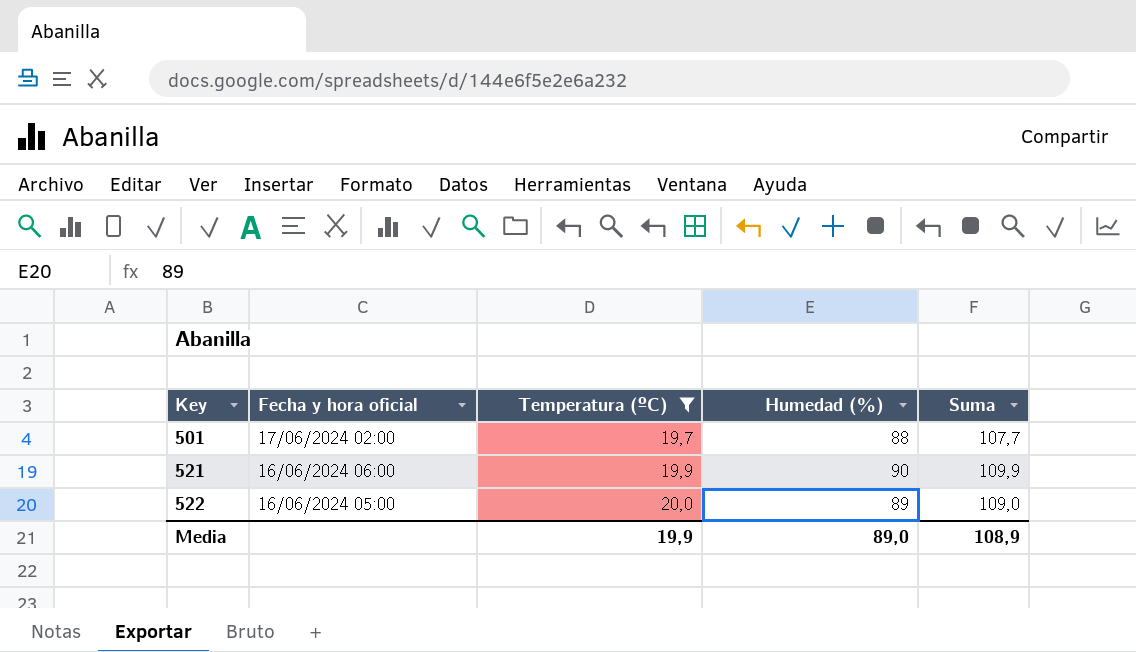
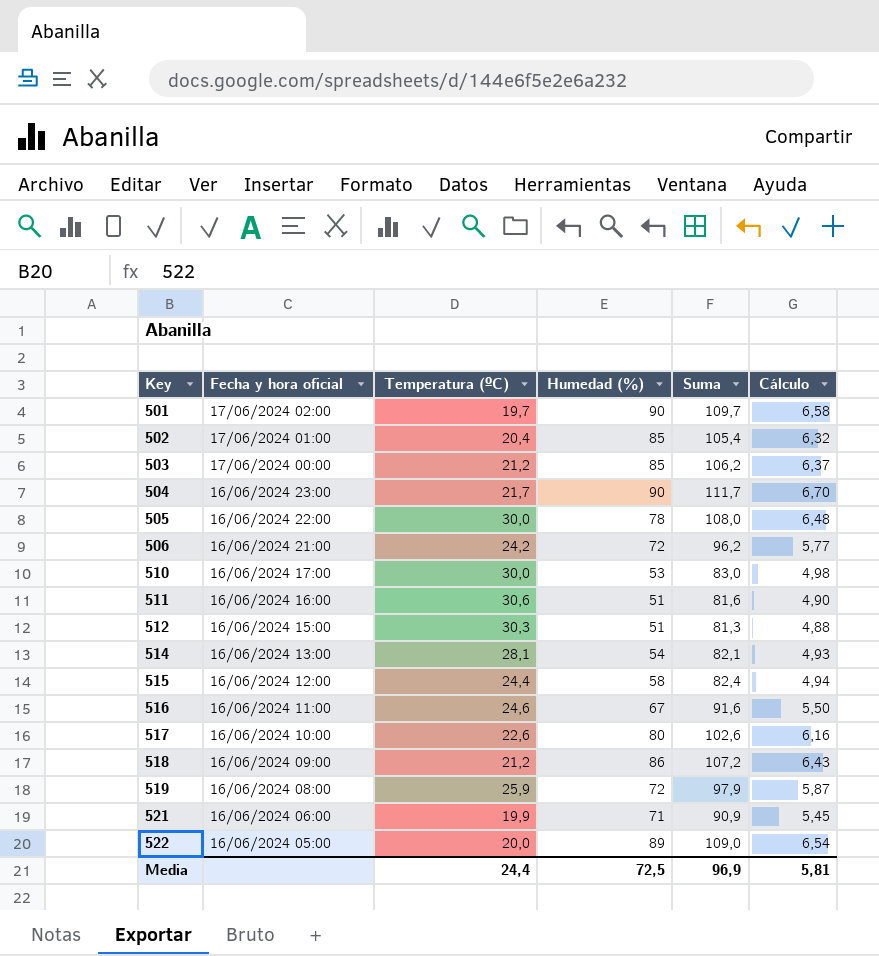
filter: Temperatura (ºC) <= 20,0 -> none
column Cálculo | formula: none -> [Suma] * 0,06
501 | Humedad (%): 88 -> 90
501 | Suma: 107,7 -> 109,7
521 | Humedad (%): 90 -> 71
521 | Suma: 109,9 -> 90,9
Media | Temperatura (ºC): 19,9 -> 24,4
Media | Humedad (%): 89,0 -> 72,5
Media | Suma: 108,9 -> 96,9

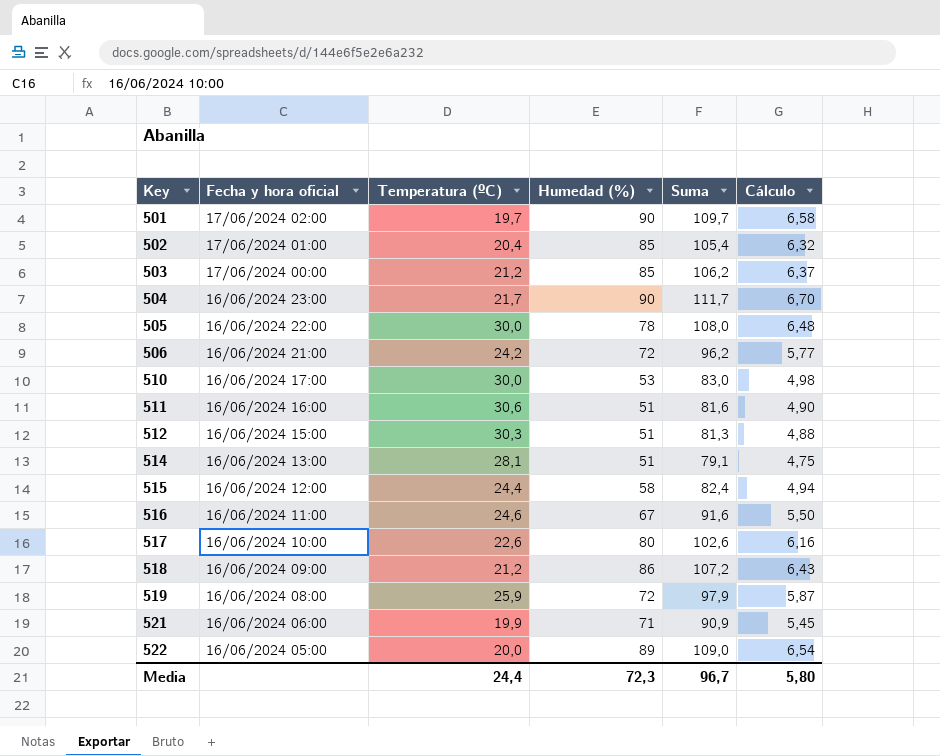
514 | Humedad (%): 54 -> 51
514 | Suma: 82,1 -> 79,1
514 | Cálculo: 4,93 -> 4,75
Media | Humedad (%): 72,5 -> 72,3
Media | Suma: 96,9 -> 96,7
Media | Cálculo: 5,81 -> 5,80

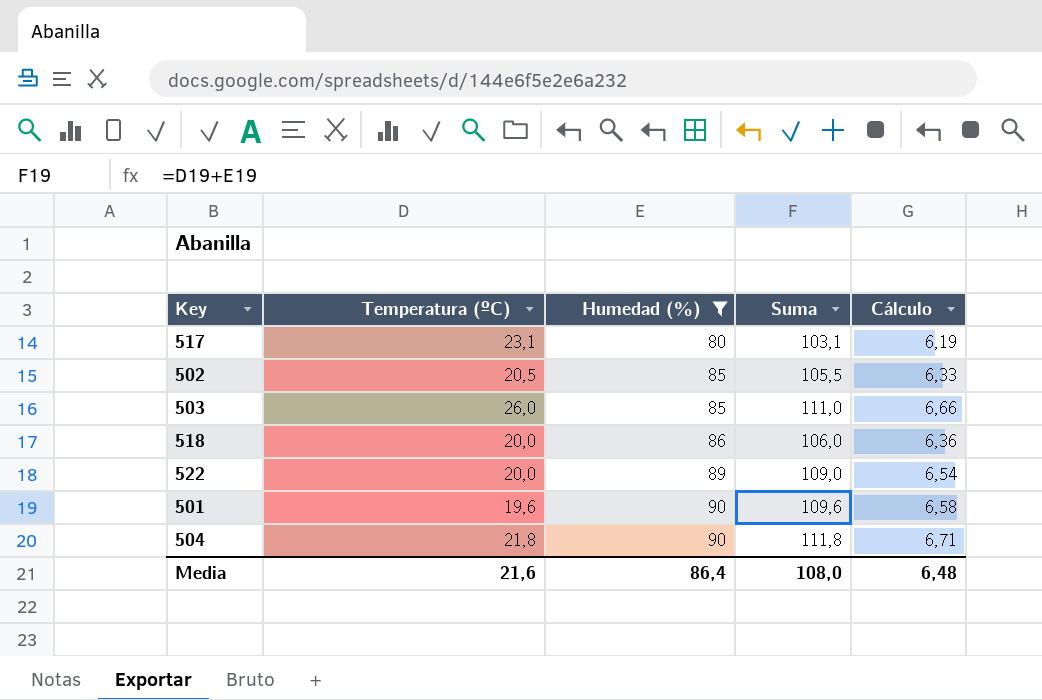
filter: none -> Humedad (%) >= 80
row order: Key ascending -> Humedad (%) ascending
column Fecha y hora oficial | position: 2 -> none
517 | Temperatura (ºC): 22,6 -> 23,1
517 | Suma: 102,6 -> 103,1
517 | Cálculo: 6,16 -> 6,19
502 | Temperatura (ºC): 20,4 -> 20,5
502 | Suma: 105,4 -> 105,5
502 | Cálculo: 6,32 -> 6,33
503 | Temperatura (ºC): 21,2 -> 26,0
503 | Suma: 106,2 -> 111,0
503 | Cálculo: 6,37 -> 6,66
518 | Temperatura (ºC): 21,2 -> 20,0
518 | Suma: 107,2 -> 106,0
518 | Cálculo: 6,43 -> 6,36
501 | Temperatura (ºC): 19,7 -> 19,6
501 | Suma: 109,7 -> 109,6
504 | Temperatura (ºC): 21,7 -> 21,8
504 | Suma: 111,7 -> 111,8
504 | Cálculo: 6,70 -> 6,71
Media | Temperatura (ºC): 24,4 -> 21,6
Media | Humedad (%): 72,3 -> 86,4
Media | Suma: 96,7 -> 108,0
Media | Cálculo: 5,80 -> 6,48

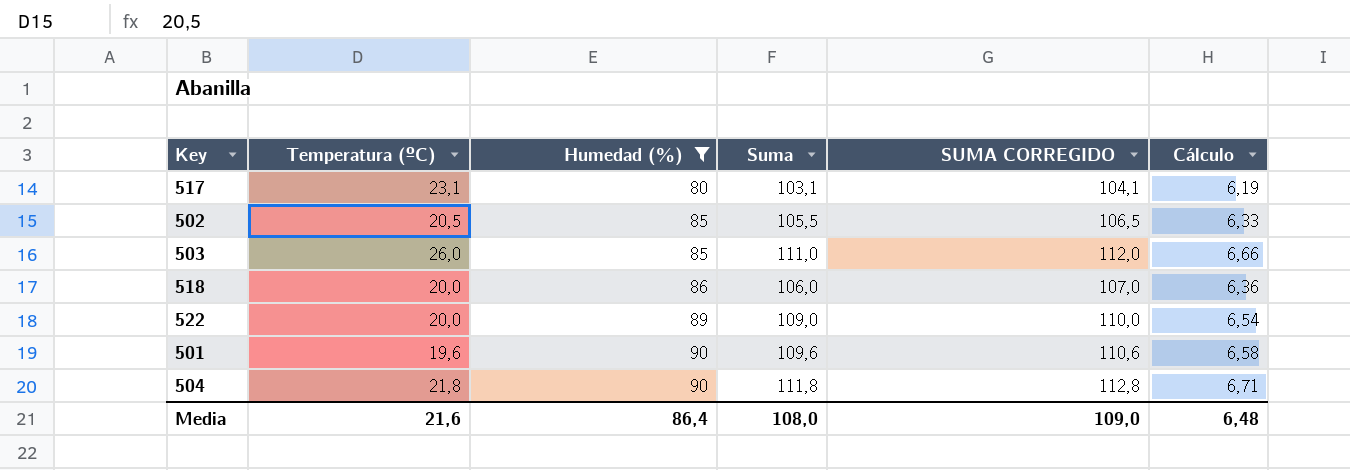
column SUMA CORREGIDO | formula: none -> [Suma] + 1

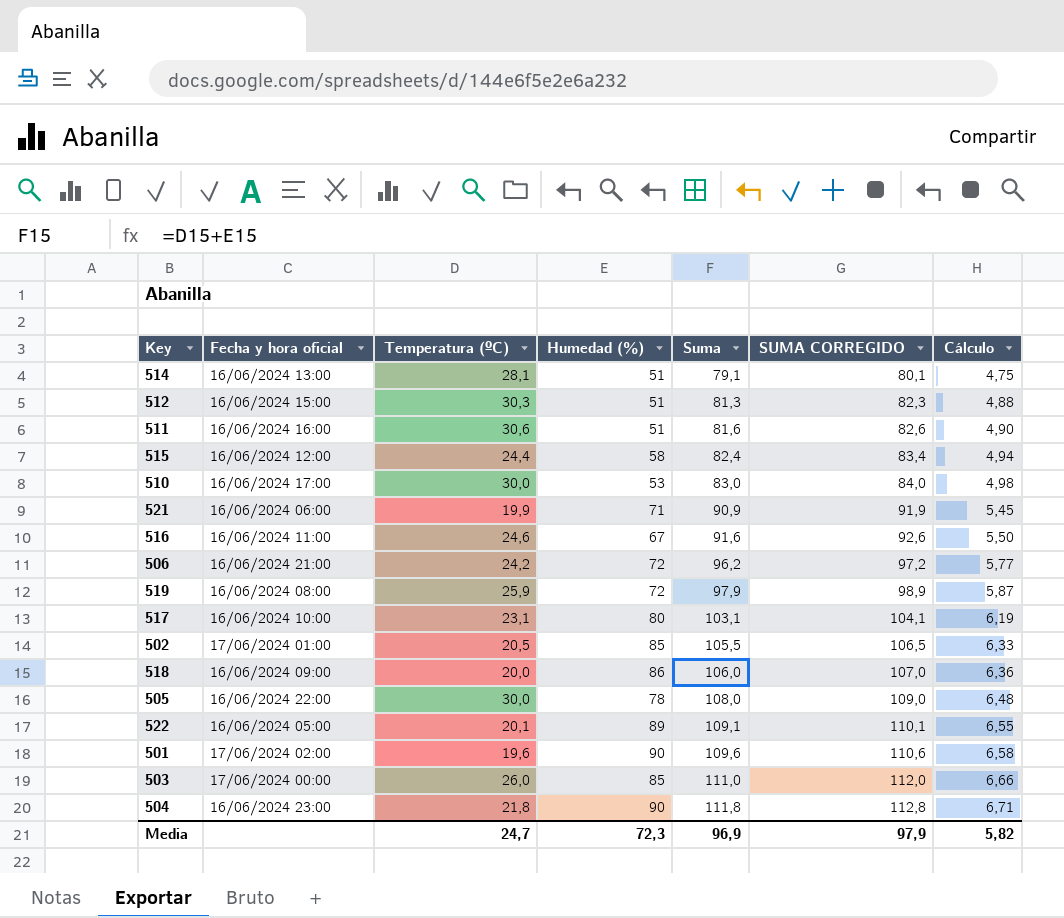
filter: Humedad (%) >= 80 -> none
row order: Humedad (%) ascending -> Suma ascending
column Fecha y hora oficial | position: none -> 2
522 | Temperatura (ºC): 20,0 -> 20,1
522 | Suma: 109,0 -> 109,1
522 | SUMA CORREGIDO: 110,0 -> 110,1
522 | Cálculo: 6,54 -> 6,55
Media | Temperatura (ºC): 21,6 -> 24,7
Media | Humedad (%): 86,4 -> 72,3
Media | Suma: 108,0 -> 96,9
Media | SUMA CORREGIDO: 109,0 -> 97,9
Media | Cálculo: 6,48 -> 5,82

